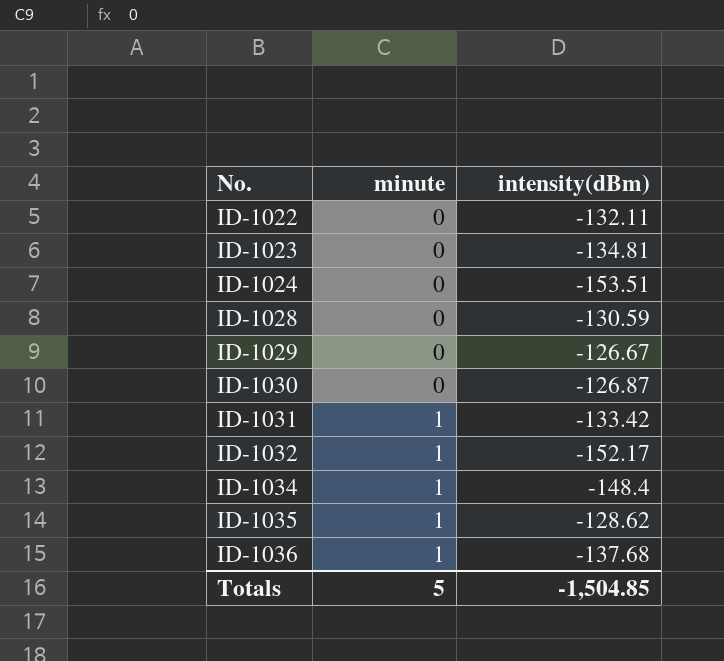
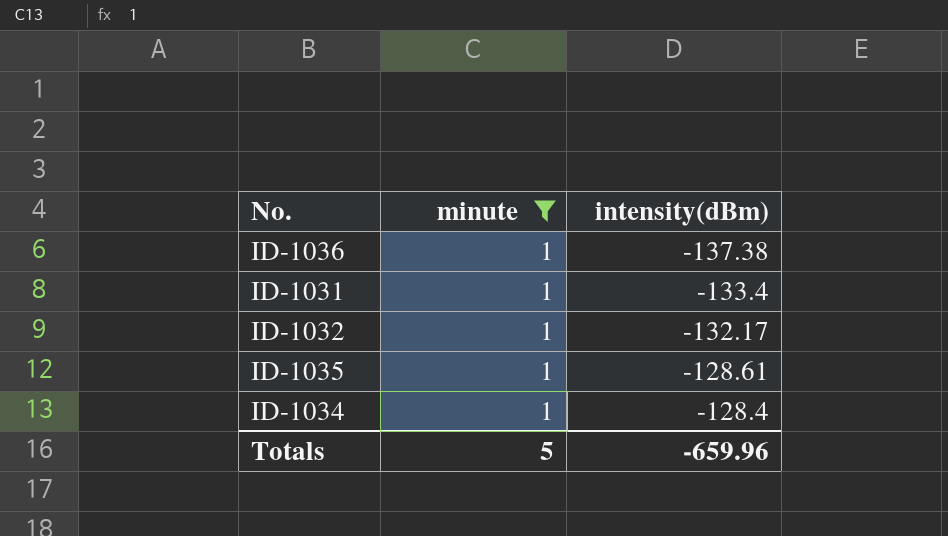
filter: none -> minute = 1
row order: No. ascending -> intensity(dBm) ascending
ID-1036 | intensity(dBm): -137.68 -> -137.38
ID-1031 | intensity(dBm): -133.42 -> -133.4
ID-1032 | intensity(dBm): -152.17 -> -132.17
ID-1035 | intensity(dBm): -128.62 -> -128.61
ID-1034 | intensity(dBm): -148.4 -> -128.4
Totals | intensity(dBm): -1,504.85 -> -659.96

